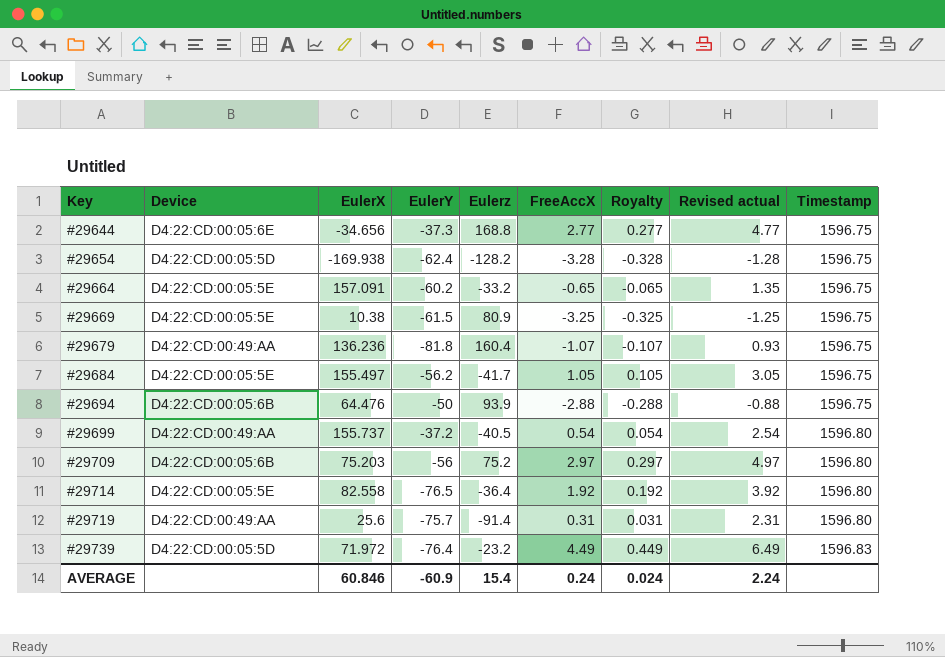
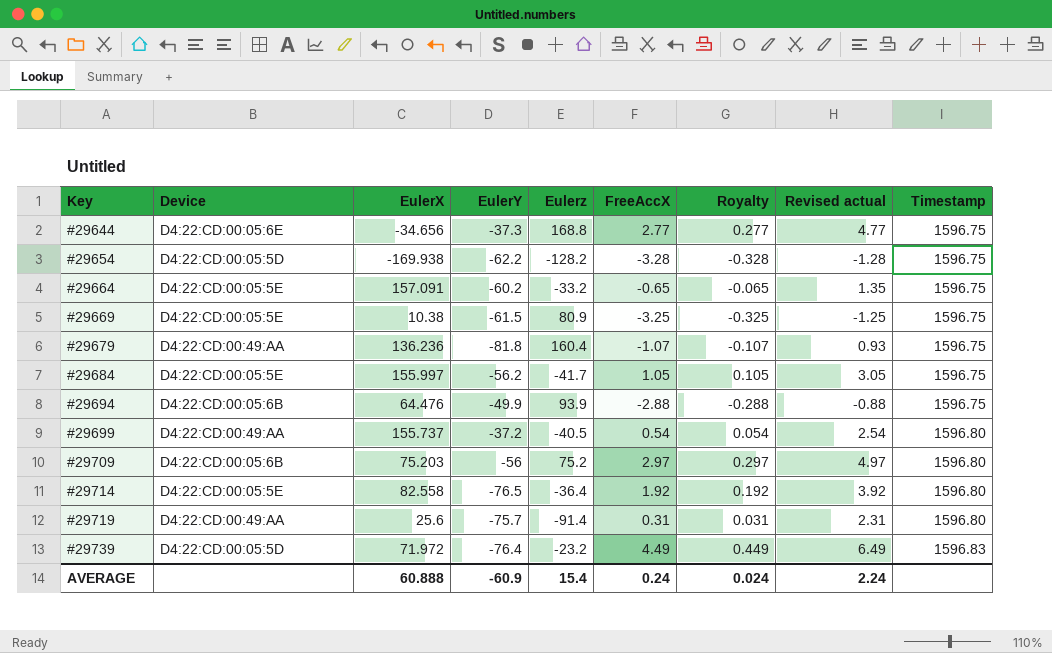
#29654 | EulerY: -62.4 -> -62.2
#29684 | EulerX: 155.497 -> 155.997
#29694 | EulerY: -50 -> -49.9
AVERAGE | EulerX: 60.846 -> 60.888

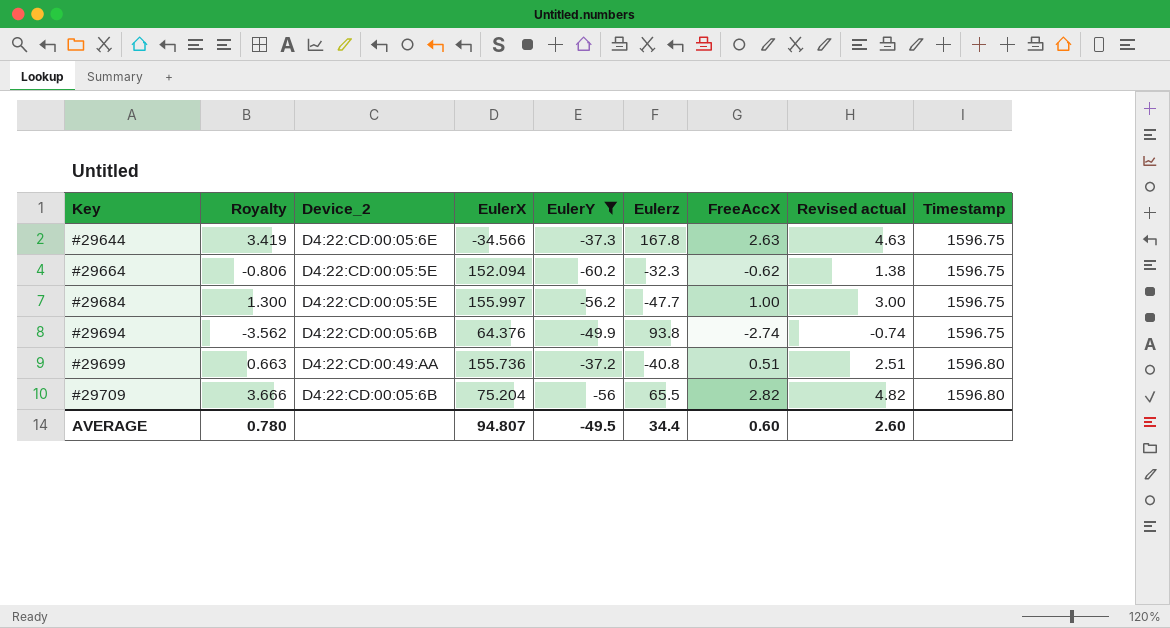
filter: none -> EulerY >= -60.2
column Royalty | formula: [FreeAccX] * 0.1 -> [FreeAccX] * 1.3
column Royalty | position: 7 -> 2
column name: Device -> Device_2
#29644 | EulerX: -34.656 -> -34.566
#29644 | Eulerz: 168.8 -> 167.8
#29644 | FreeAccX: 2.77 -> 2.63
#29644 | Revised actual: 4.77 -> 4.63
#29664 | EulerX: 157.091 -> 152.094
#29664 | Eulerz: -33.2 -> -32.3
#29664 | FreeAccX: -0.65 -> -0.62
#29664 | Revised actual: 1.35 -> 1.38
#29684 | Eulerz: -41.7 -> -47.7
#29684 | FreeAccX: 1.05 -> 1.00
#29684 | Revised actual: 3.05 -> 3.00
#29694 | EulerX: 64.476 -> 64.376
#29694 | Eulerz: 93.9 -> 93.8
#29694 | FreeAccX: -2.88 -> -2.74
#29694 | Revised actual: -0.88 -> -0.74
#29699 | EulerX: 155.737 -> 155.736
#29699 | Eulerz: -40.5 -> -40.8
#29699 | FreeAccX: 0.54 -> 0.51
#29699 | Revised actual: 2.54 -> 2.51
#29709 | EulerX: 75.203 -> 75.204
#29709 | Eulerz: 75.2 -> 65.5
#29709 | FreeAccX: 2.97 -> 2.82
#29709 | Revised actual: 4.97 -> 4.82
AVERAGE | Royalty: 0.024 -> 0.780
AVERAGE | EulerX: 60.888 -> 94.807
AVERAGE | EulerY: -60.9 -> -49.5
AVERAGE | Eulerz: 15.4 -> 34.4
AVERAGE | FreeAccX: 0.24 -> 0.60
AVERAGE | Revised actual: 2.24 -> 2.60

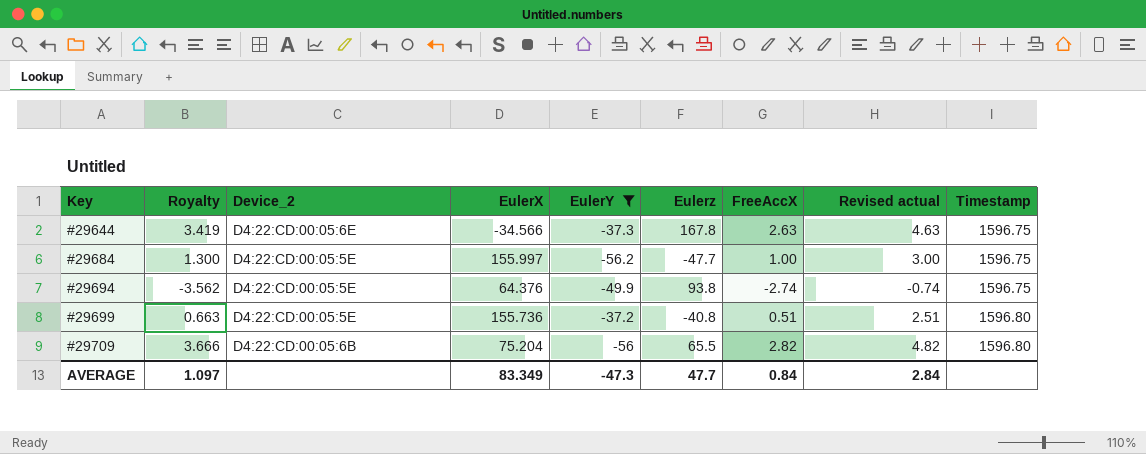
row #29664: -0.806 | D4:22:CD:00:05:5E | 152.094 | -60.2 | -32.3 | -0.62 | 1.38 | 1596.75 -> none
#29694 | Device_2: D4:22:CD:00:05:6B -> D4:22:CD:00:05:5E
#29699 | Device_2: D4:22:CD:00:49:AA -> D4:22:CD:00:05:5E
AVERAGE | Royalty: 0.780 -> 1.097
AVERAGE | EulerX: 94.807 -> 83.349
AVERAGE | EulerY: -49.5 -> -47.3
AVERAGE | Eulerz: 34.4 -> 47.7
AVERAGE | FreeAccX: 0.60 -> 0.84
AVERAGE | Revised actual: 2.60 -> 2.84

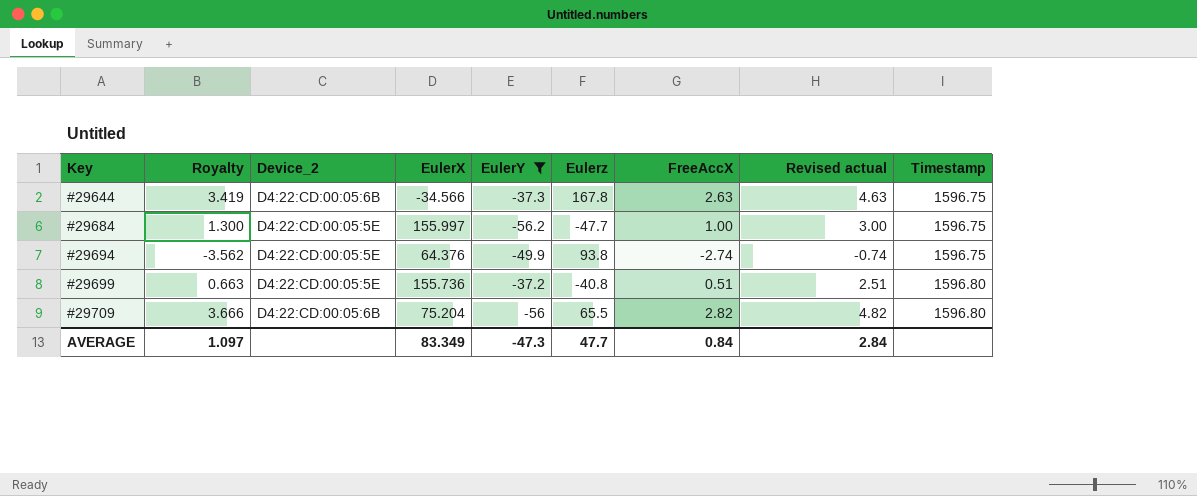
#29644 | Device_2: D4:22:CD:00:05:6E -> D4:22:CD:00:05:6B

